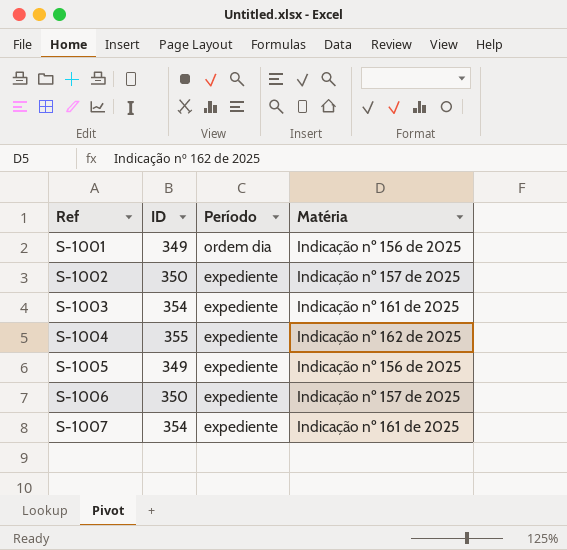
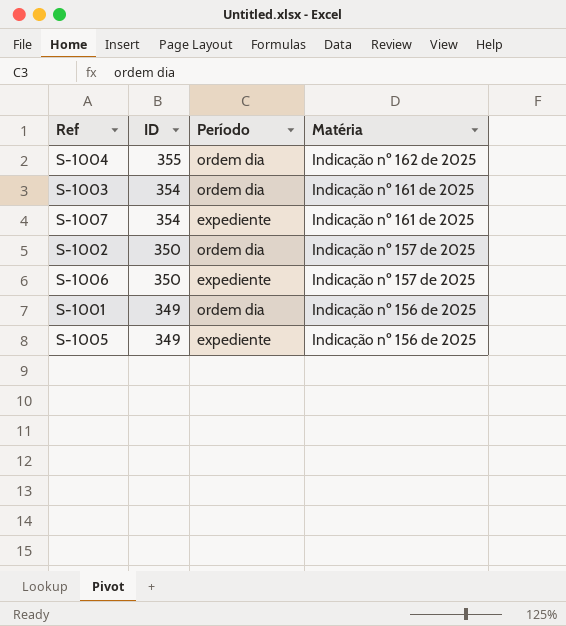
row order: Ref ascending -> ID descending
S-1004 | Período: expediente -> ordem dia
S-1003 | Período: expediente -> ordem dia
S-1002 | Período: expediente -> ordem dia

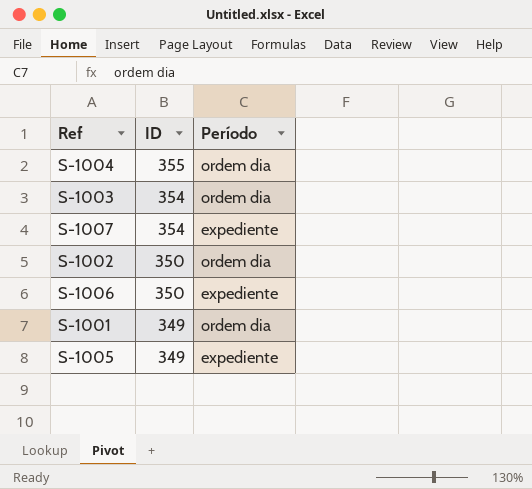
column Matéria | position: 4 -> none

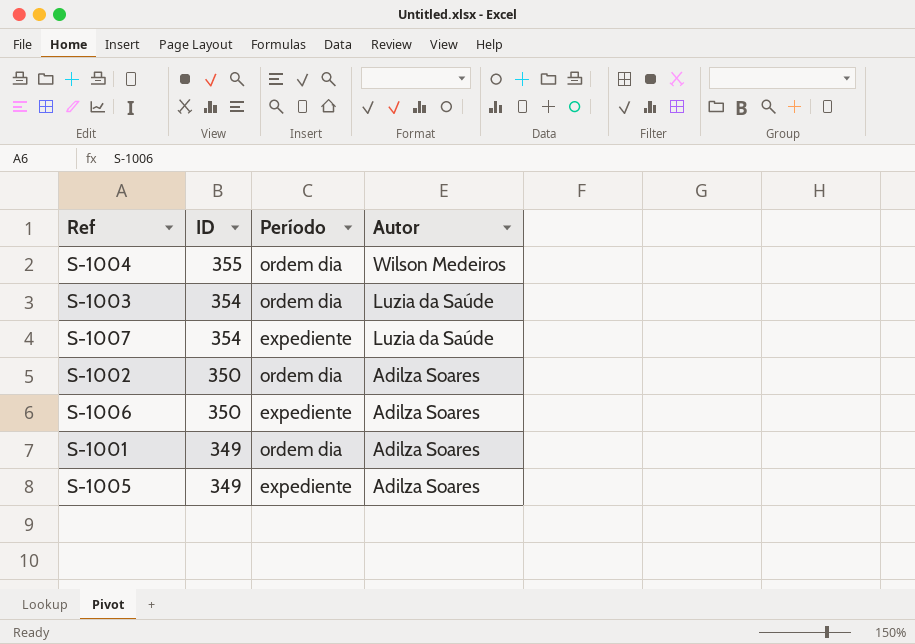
column Autor | position: none -> 4

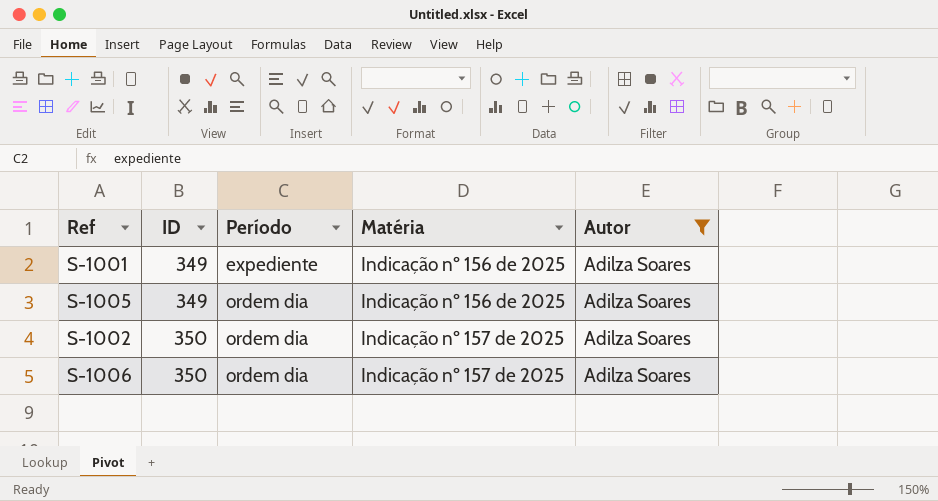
filter: none -> Autor = Adilza Soares
row order: ID descending -> ID ascending
column Matéria | position: none -> 4
S-1001 | Período: ordem dia -> expediente
S-1005 | Período: expediente -> ordem dia
S-1006 | Período: expediente -> ordem dia

